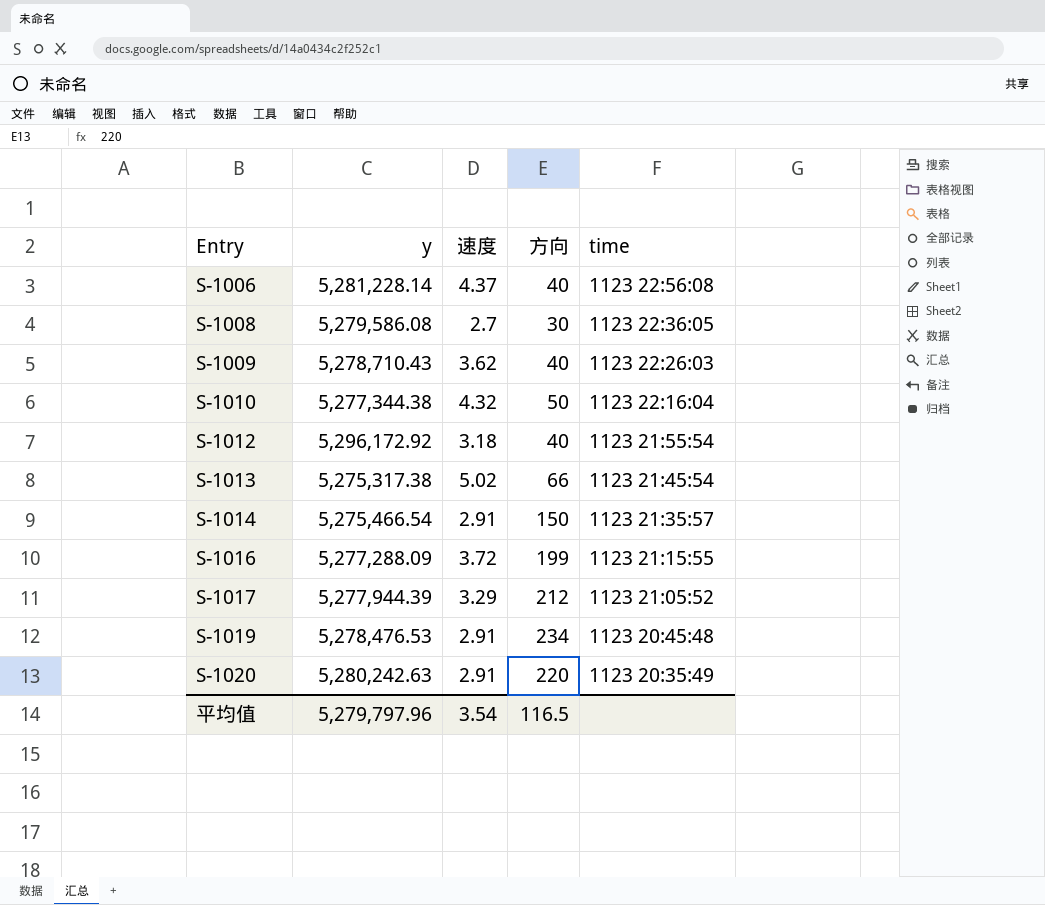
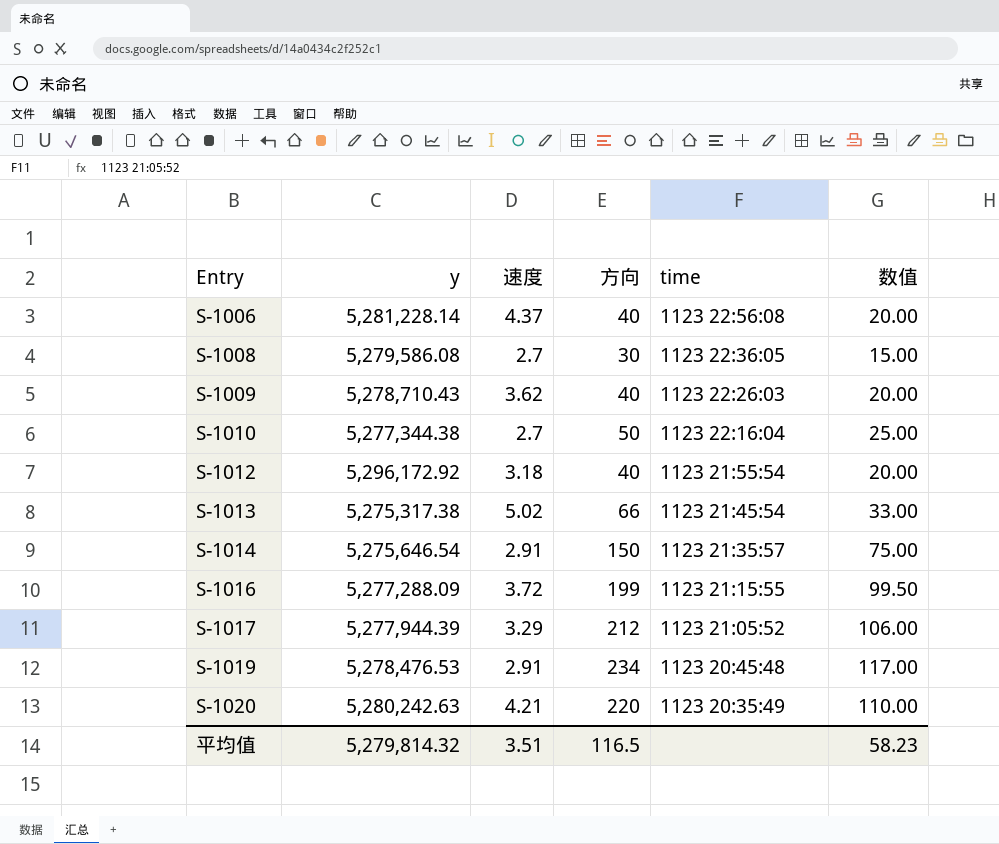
column 数值 | formula: none -> [方向] * 0.5
S-1010 | 速度: 4.32 -> 2.7
S-1014 | y: 5,275,466.54 -> 5,275,646.54
S-1020 | 速度: 2.91 -> 4.21
平均值 | y: 5,279,797.96 -> 5,279,814.32
平均值 | 速度: 3.54 -> 3.51

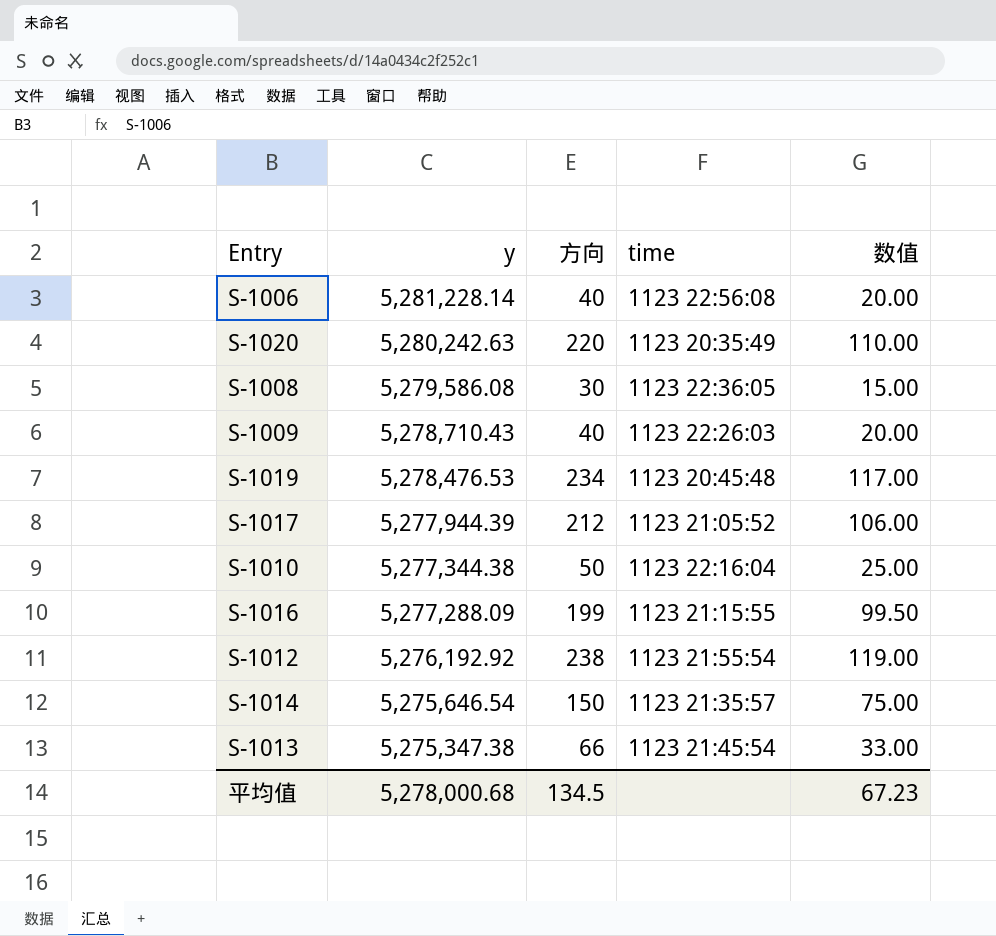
row order: Entry ascending -> y descending
column 速度 | position: 3 -> none
S-1012 | y: 5,296,172.92 -> 5,276,192.92
S-1012 | 方向: 40 -> 238
S-1012 | 数值: 20.00 -> 119.00
S-1013 | y: 5,275,317.38 -> 5,275,347.38
平均值 | y: 5,279,814.32 -> 5,278,000.68
平均值 | 方向: 116.5 -> 134.5
平均值 | 数值: 58.23 -> 67.23

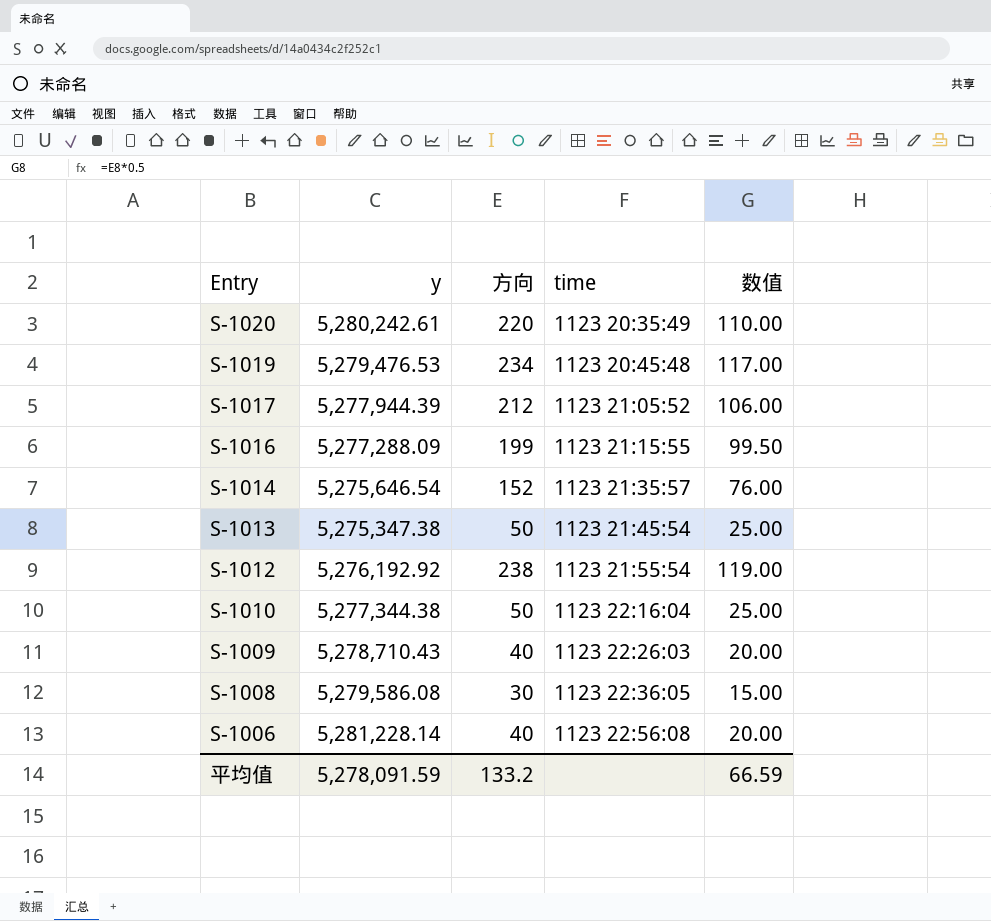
row order: y descending -> Entry descending
S-1020 | y: 5,280,242.63 -> 5,280,242.61
S-1019 | y: 5,278,476.53 -> 5,279,476.53
S-1014 | 方向: 150 -> 152
S-1014 | 数值: 75.00 -> 76.00
S-1013 | 方向: 66 -> 50
S-1013 | 数值: 33.00 -> 25.00
平均值 | y: 5,278,000.68 -> 5,278,091.59
平均值 | 方向: 134.5 -> 133.2
平均值 | 数值: 67.23 -> 66.59

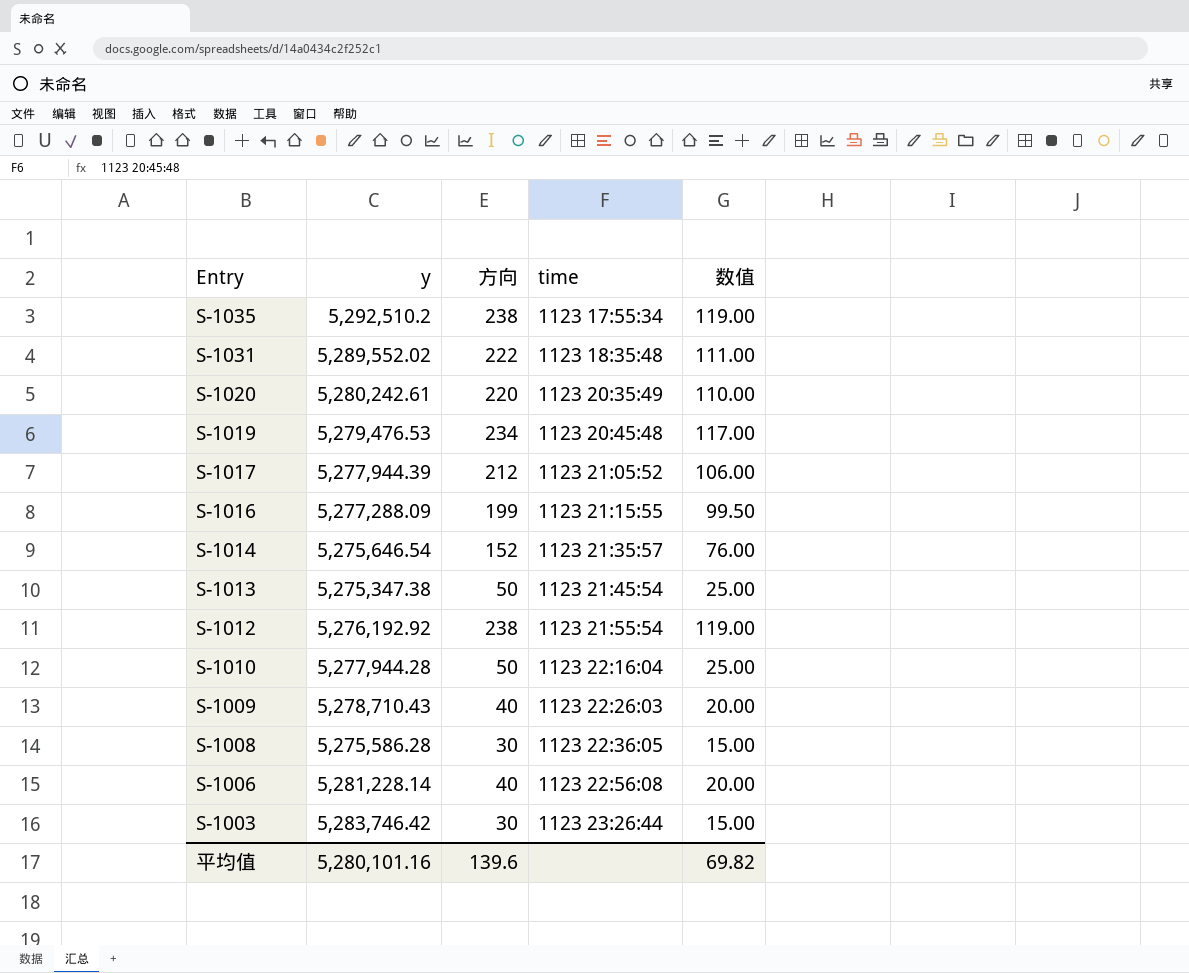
row S-1035: none -> 5,292,510.2 | 238 | 1123 17:55:34 | 119.00
row S-1031: none -> 5,289,552.02 | 222 | 1123 18:35:48 | 111.00
S-1010 | y: 5,277,344.38 -> 5,277,944.28
S-1008 | y: 5,279,586.08 -> 5,275,586.28
row S-1003: none -> 5,283,746.42 | 30 | 1123 23:26:44 | 15.00
平均值 | y: 5,278,091.59 -> 5,280,101.16
平均值 | 方向: 133.2 -> 139.6
平均值 | 数值: 66.59 -> 69.82

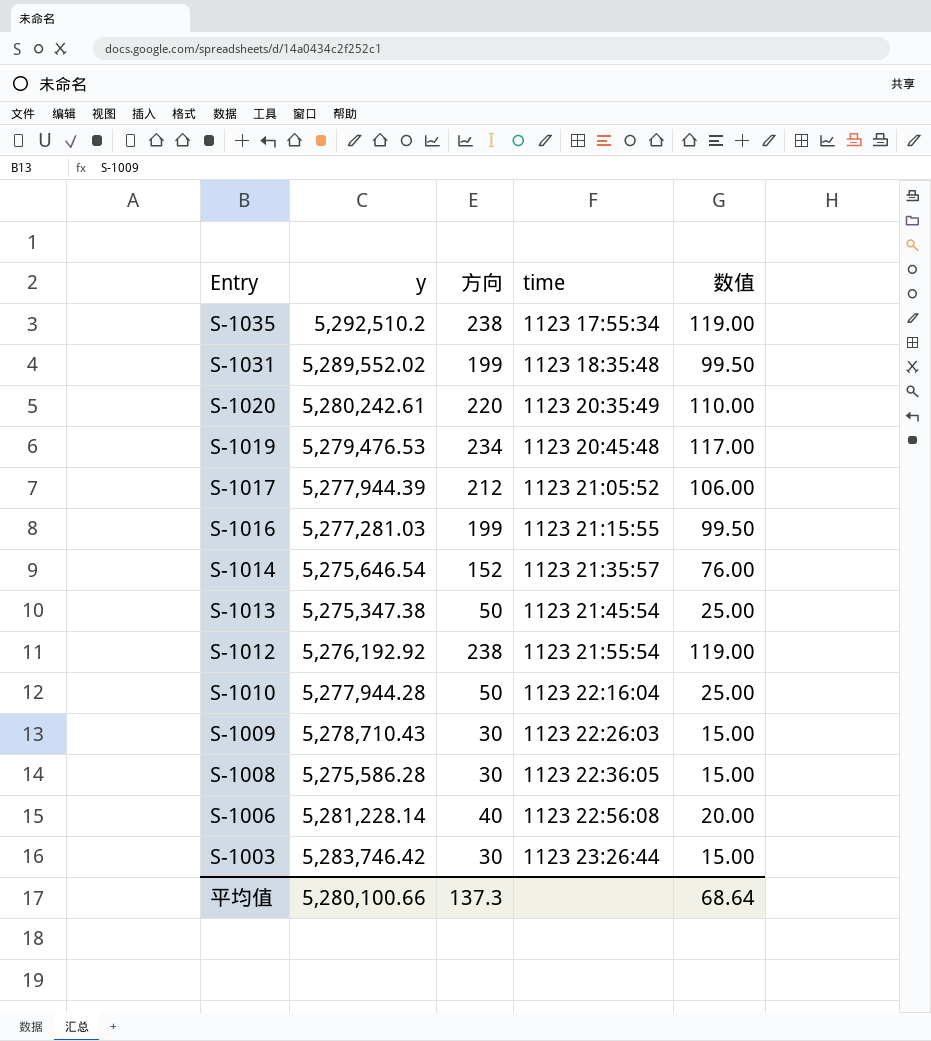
S-1031 | 方向: 222 -> 199
S-1031 | 数值: 111.00 -> 99.50
S-1016 | y: 5,277,288.09 -> 5,277,281.03
S-1009 | 方向: 40 -> 30
S-1009 | 数值: 20.00 -> 15.00
平均值 | y: 5,280,101.16 -> 5,280,100.66
平均值 | 方向: 139.6 -> 137.3
平均值 | 数值: 69.82 -> 68.64

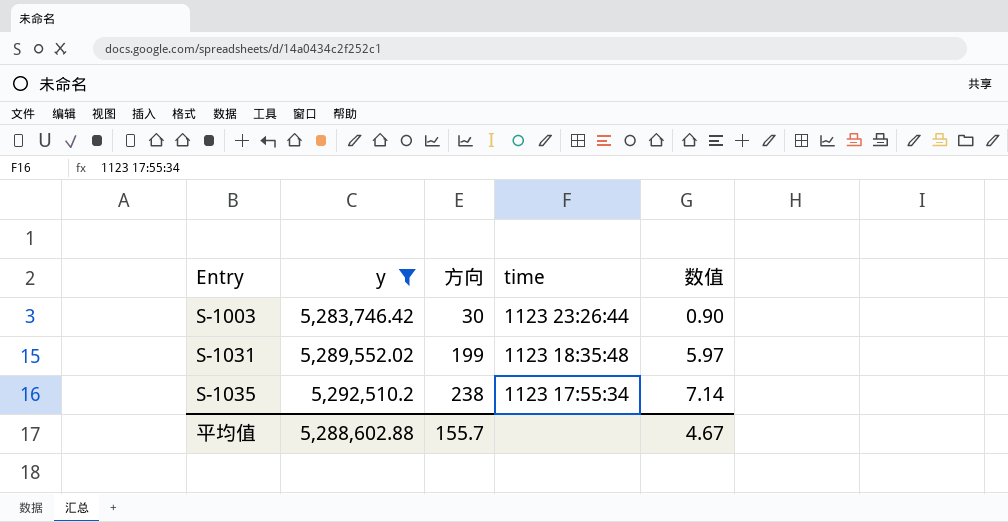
filter: none -> y >= 5,283,746.42
row order: Entry descending -> Entry ascending
column 数值 | formula: [方向] * 0.5 -> [方向] * 0.03
平均值 | y: 5,280,100.66 -> 5,288,602.88
平均值 | 方向: 137.3 -> 155.7
平均值 | 数值: 68.64 -> 4.67

